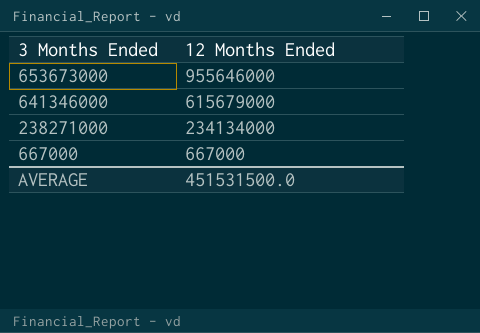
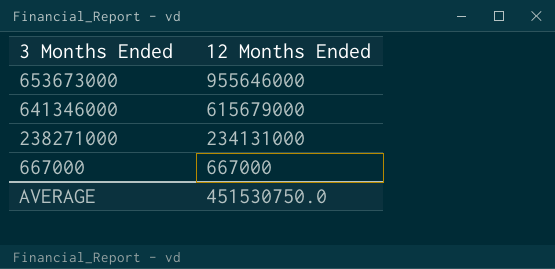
238271000 | 12 Months Ended: 234134000 -> 234131000
AVERAGE | 12 Months Ended: 451531500.0 -> 451530750.0

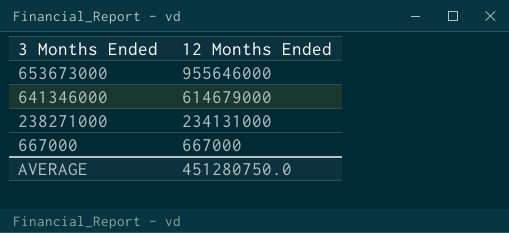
641346000 | 12 Months Ended: 615679000 -> 614679000
AVERAGE | 12 Months Ended: 451530750.0 -> 451280750.0

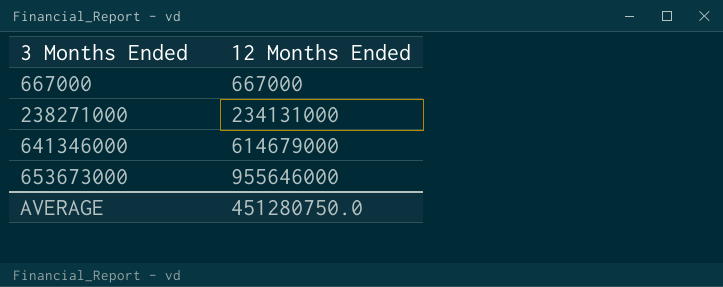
row order: 3 Months Ended descending -> 3 Months Ended ascending

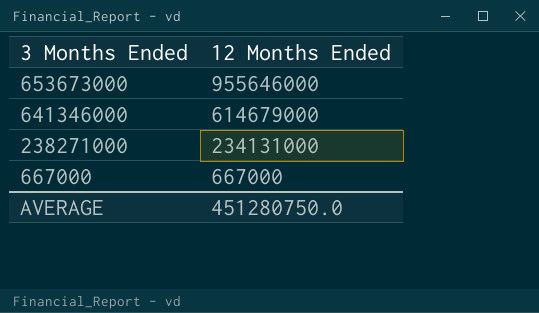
row order: 3 Months Ended ascending -> 3 Months Ended descending

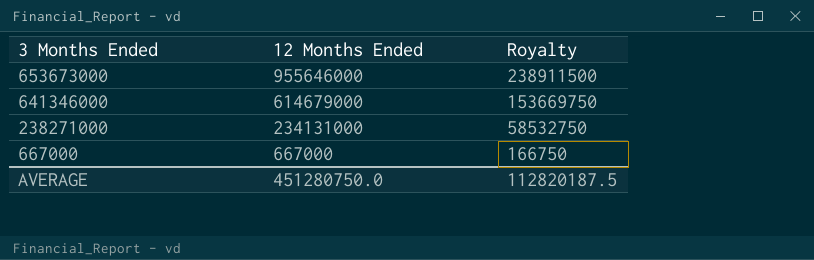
column Royalty | formula: none -> [12 Months Ended] * 0.25

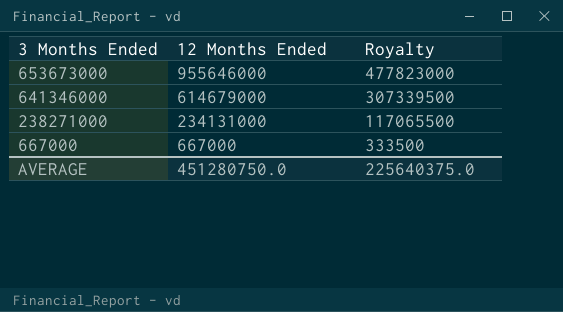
column Royalty | formula: [12 Months Ended] * 0.25 -> [12 Months Ended] * 0.5
AVERAGE | Royalty: 112820187.5 -> 225640375.0

